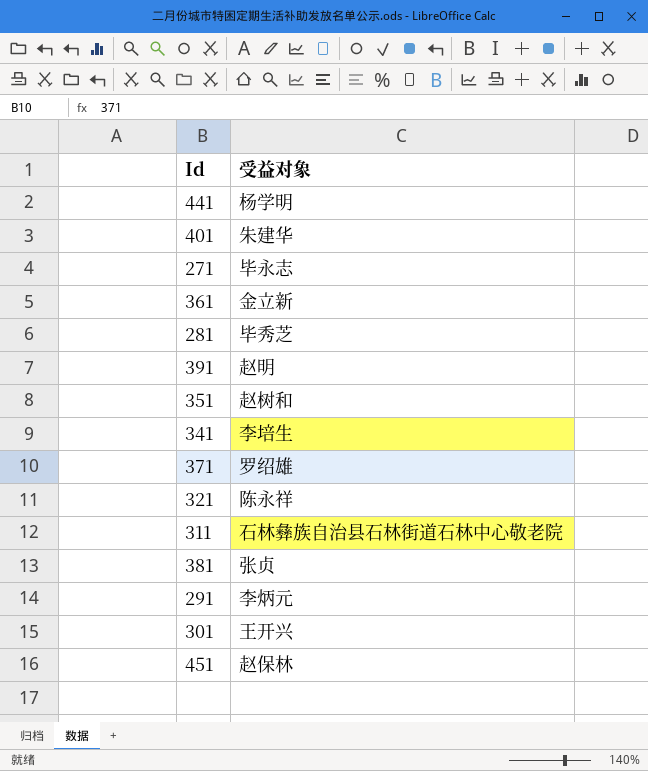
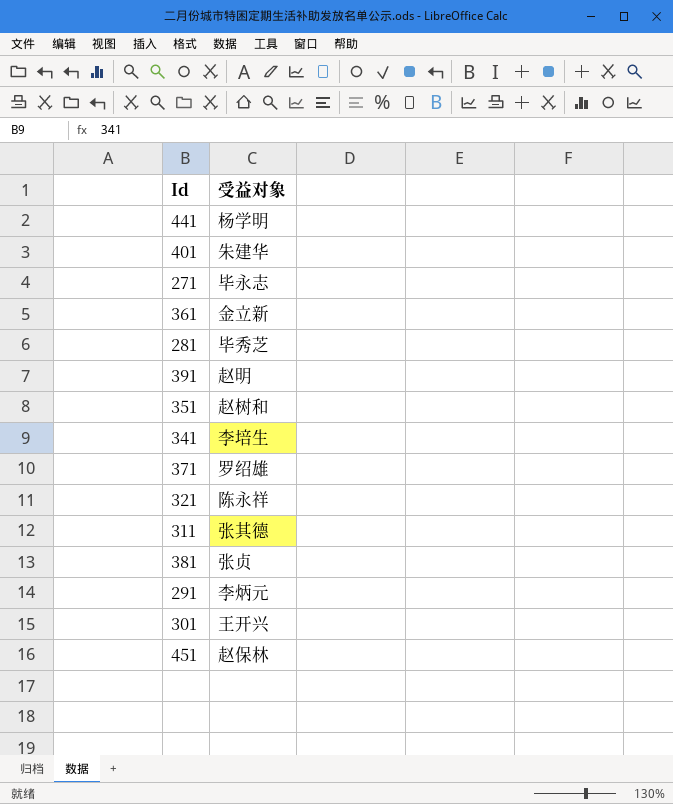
311 | 受益对象: 石林彝族自治县石林街道石林中心敬老院 -> 张其德

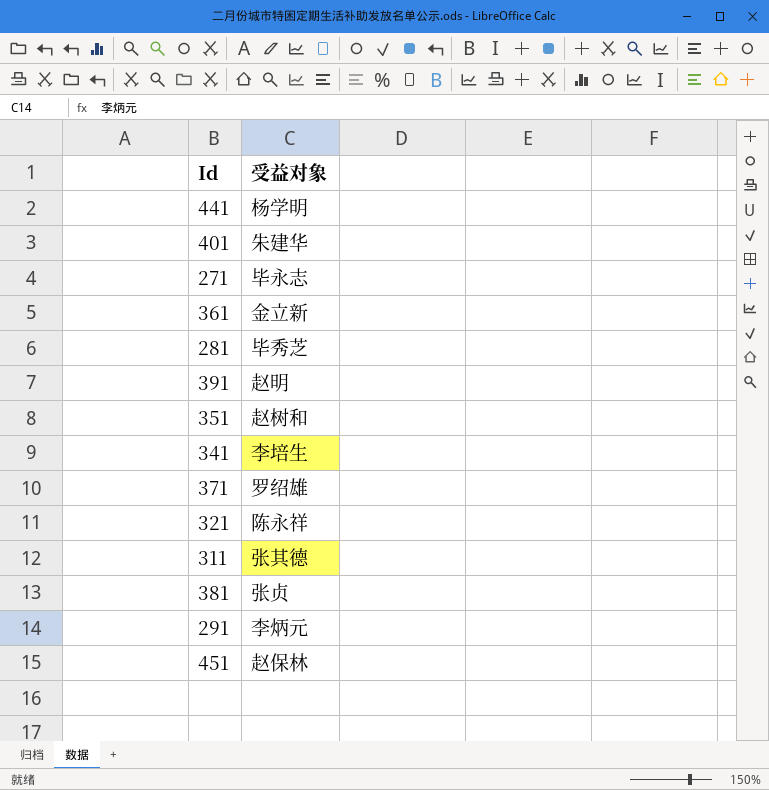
row 301: 王开兴 -> none

